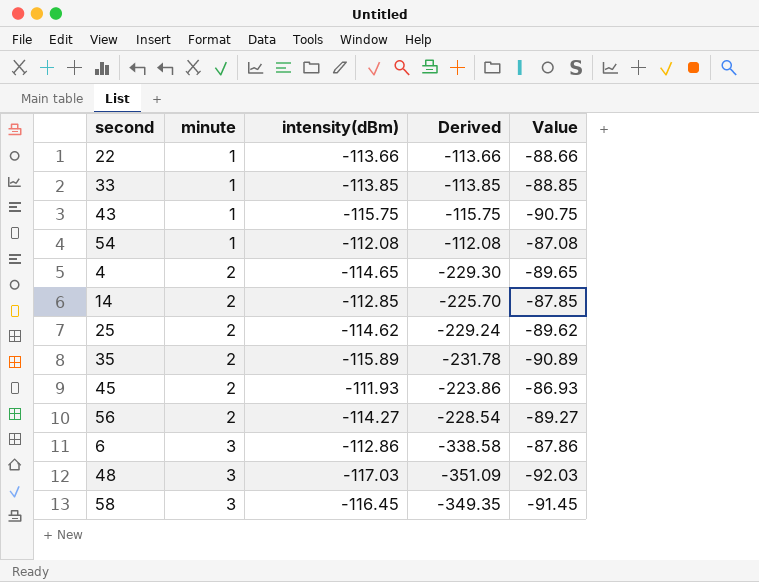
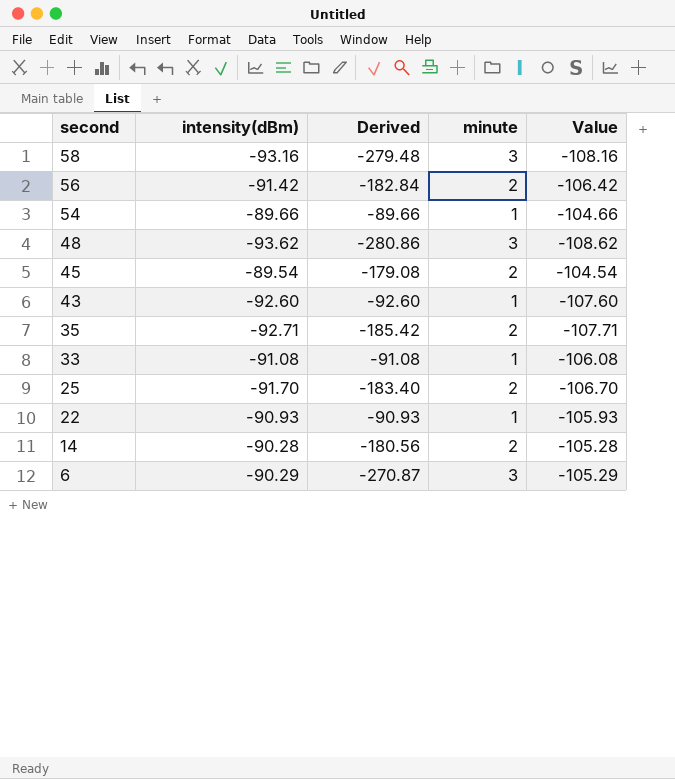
row order: minute ascending -> second descending
column minute | position: 2 -> 4
column Value | formula: [intensity(dBm)] + 25 -> [intensity(dBm)] - 15
row 4: 2 | -114.65 | -229.30 | -89.65 -> none
58 | intensity(dBm): -116.45 -> -93.16
58 | Derived: -349.35 -> -279.48
56 | intensity(dBm): -114.27 -> -91.42
56 | Derived: -228.54 -> -182.84
54 | intensity(dBm): -112.08 -> -89.66
54 | Derived: -112.08 -> -89.66
48 | intensity(dBm): -117.03 -> -93.62
48 | Derived: -351.09 -> -280.86
45 | intensity(dBm): -111.93 -> -89.54
45 | Derived: -223.86 -> -179.08
43 | intensity(dBm): -115.75 -> -92.60
43 | Derived: -115.75 -> -92.60
35 | intensity(dBm): -115.89 -> -92.71
35 | Derived: -231.78 -> -185.42
33 | intensity(dBm): -113.85 -> -91.08
33 | Derived: -113.85 -> -91.08
25 | intensity(dBm): -114.62 -> -91.70
25 | Derived: -229.24 -> -183.40
22 | intensity(dBm): -113.66 -> -90.93
22 | Derived: -113.66 -> -90.93
14 | intensity(dBm): -112.85 -> -90.28
14 | Derived: -225.70 -> -180.56
6 | intensity(dBm): -112.86 -> -90.29
6 | Derived: -338.58 -> -270.87

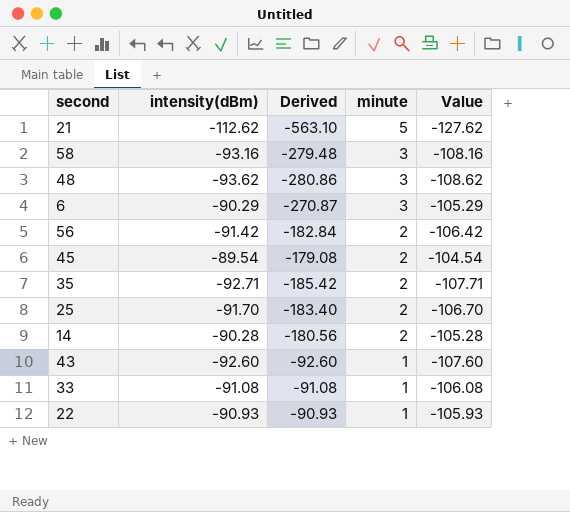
row order: second descending -> minute descending
row 54: -89.66 | -89.66 | 1 | -104.66 -> none
row 21: none -> -112.62 | -563.10 | 5 | -127.62

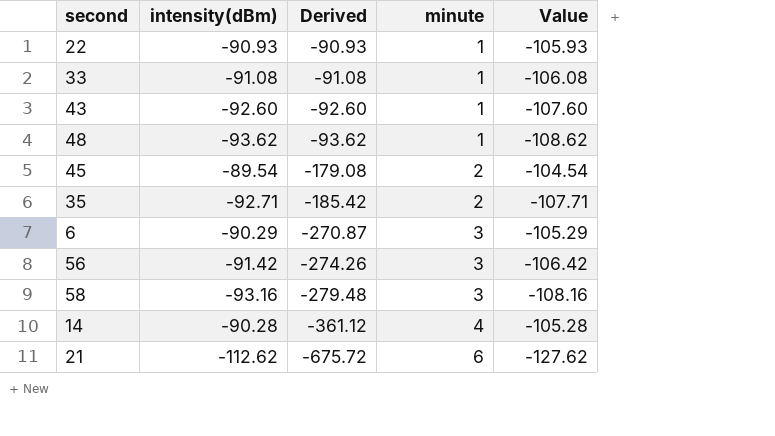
row order: minute descending -> Derived descending
row 25: -91.70 | -183.40 | 2 | -106.70 -> none
48 | Derived: -280.86 -> -93.62
48 | minute: 3 -> 1
56 | Derived: -182.84 -> -274.26
56 | minute: 2 -> 3
14 | Derived: -180.56 -> -361.12
14 | minute: 2 -> 4
21 | Derived: -563.10 -> -675.72
21 | minute: 5 -> 6

